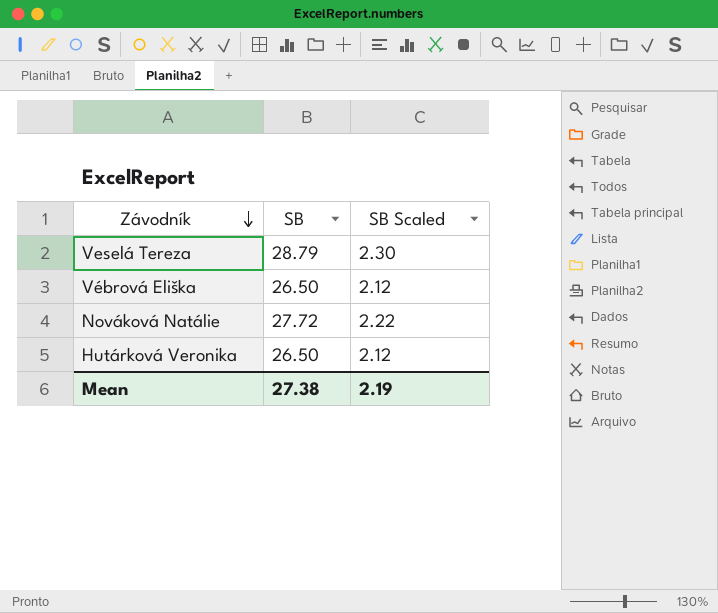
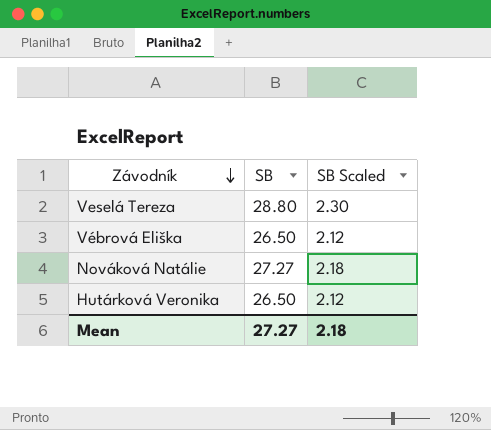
Veselá Tereza | SB: 28.79 -> 28.80
Nováková Natálie | SB: 27.72 -> 27.27
Nováková Natálie | SB Scaled: 2.22 -> 2.18
Mean | SB: 27.38 -> 27.27
Mean | SB Scaled: 2.19 -> 2.18

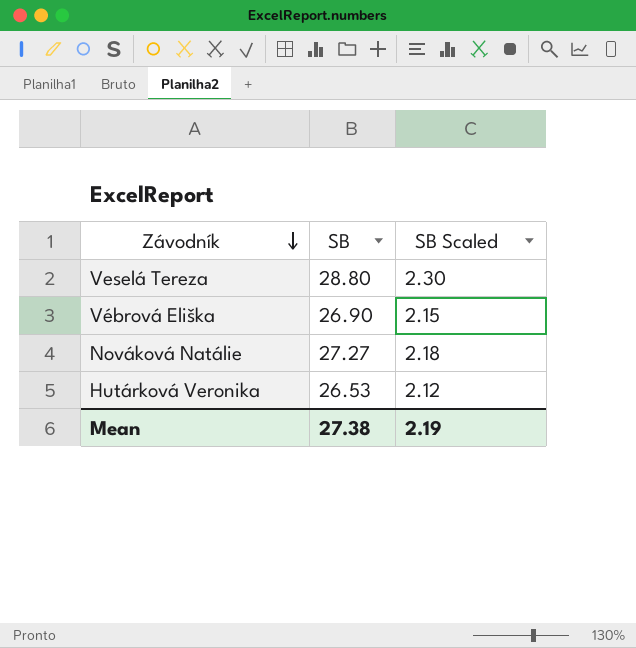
Vébrová Eliška | SB: 26.50 -> 26.90
Vébrová Eliška | SB Scaled: 2.12 -> 2.15
Hutárková Veronika | SB: 26.50 -> 26.53
Mean | SB: 27.27 -> 27.38
Mean | SB Scaled: 2.18 -> 2.19

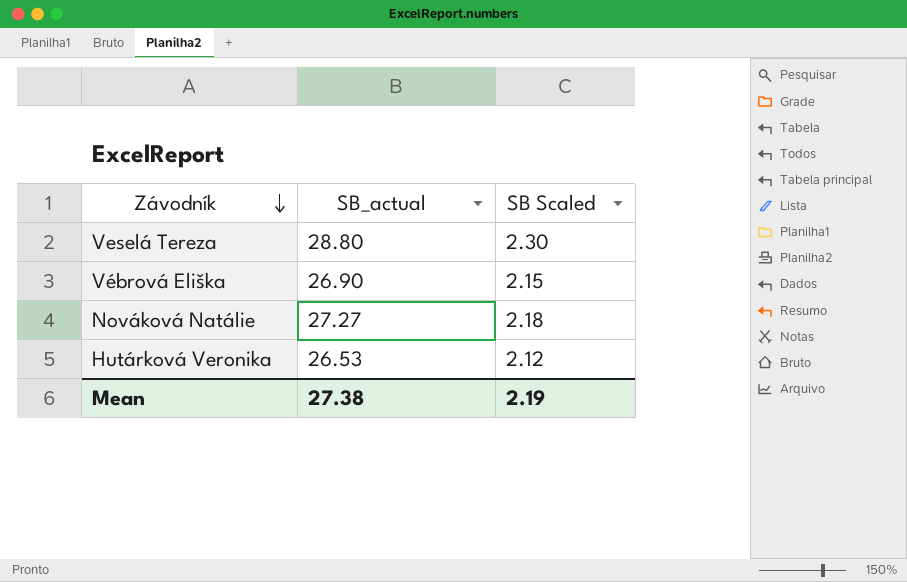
column name: SB -> SB_actual

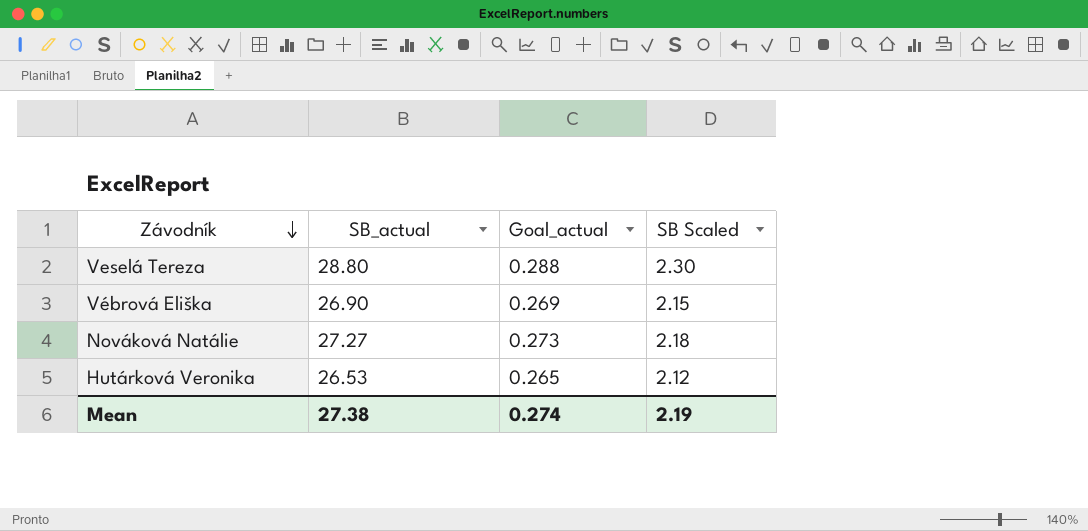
column Goal_actual | formula: none -> [SB_actual] * 0.01

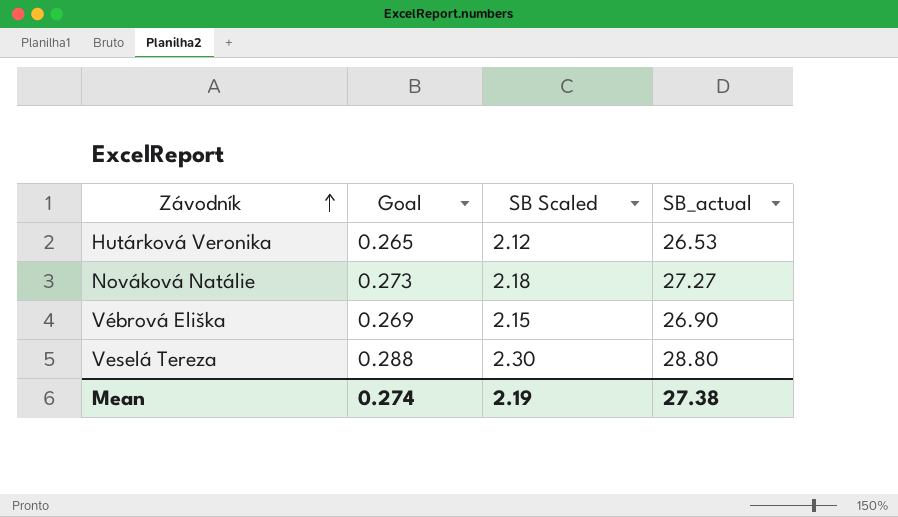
row order: Závodník descending -> Závodník ascending
column name: Goal_actual -> Goal
column SB_actual | position: 2 -> 4

